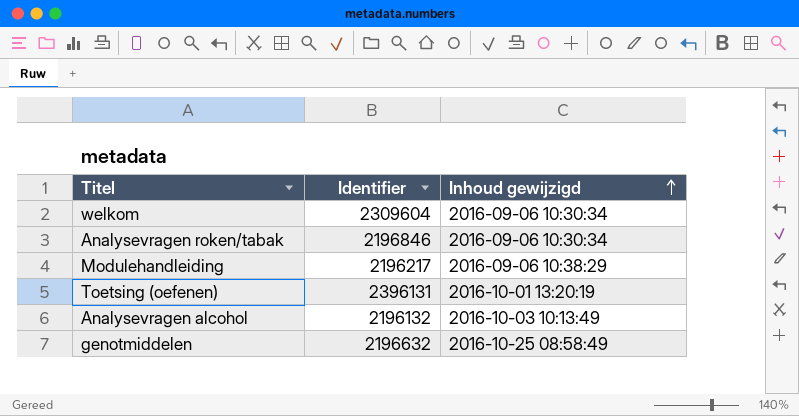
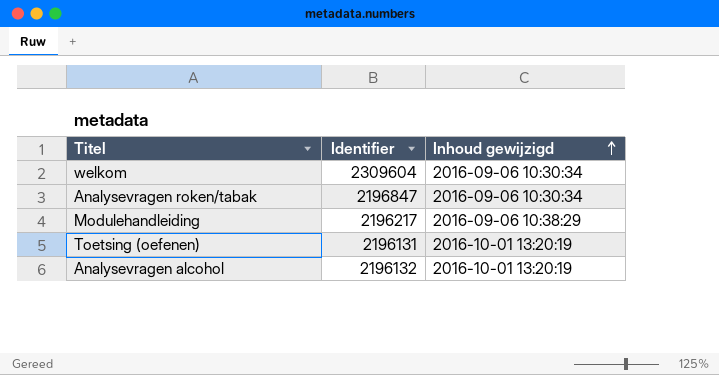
row genotmiddelen: 2196632 | 2016-10-25 08:58:49 -> none
Analysevragen roken/tabak | Identifier: 2196846 -> 2196847
Toetsing (oefenen) | Identifier: 2396131 -> 2196131
Analysevragen alcohol | Inhoud gewijzigd: 2016-10-03 10:13:49 -> 2016-10-01 13:20:19

